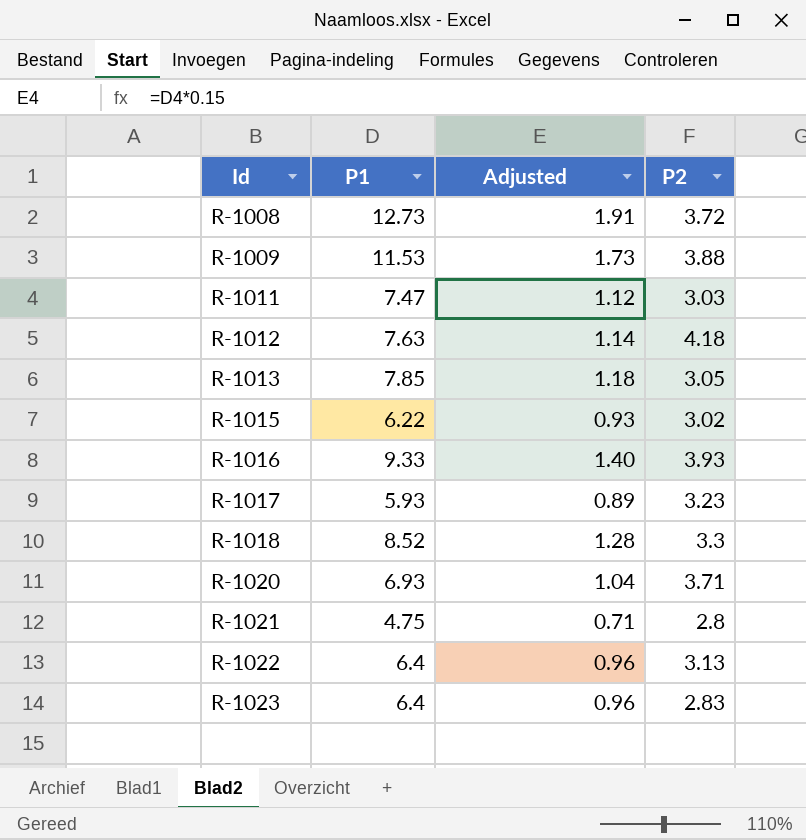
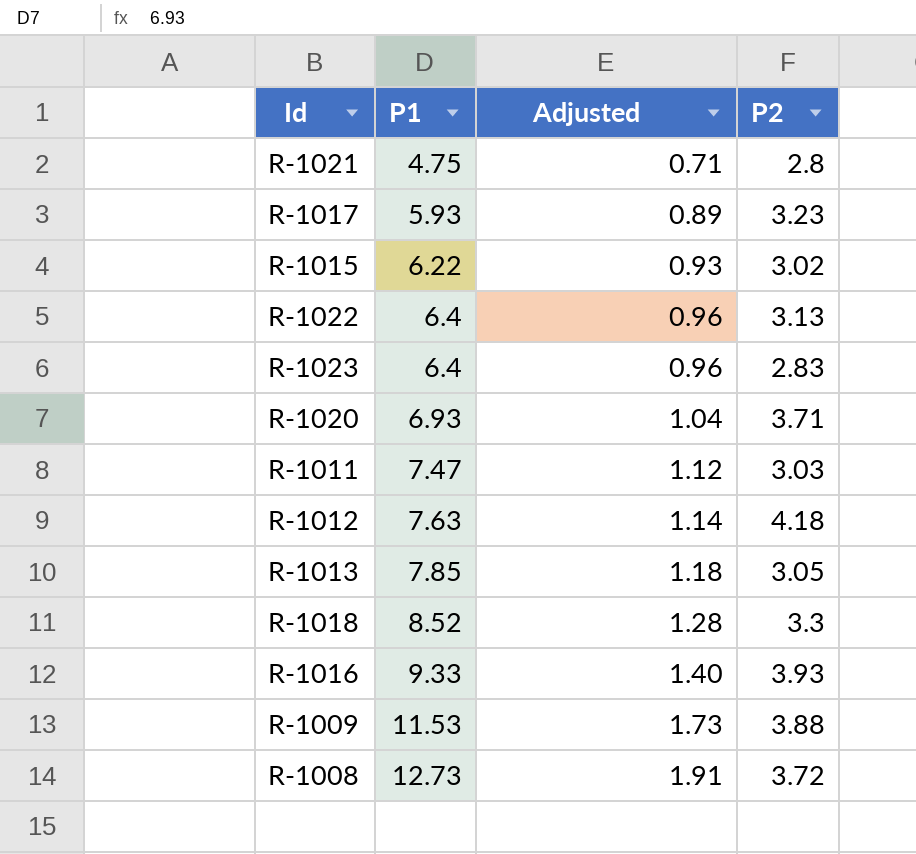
row order: Id ascending -> P1 ascending

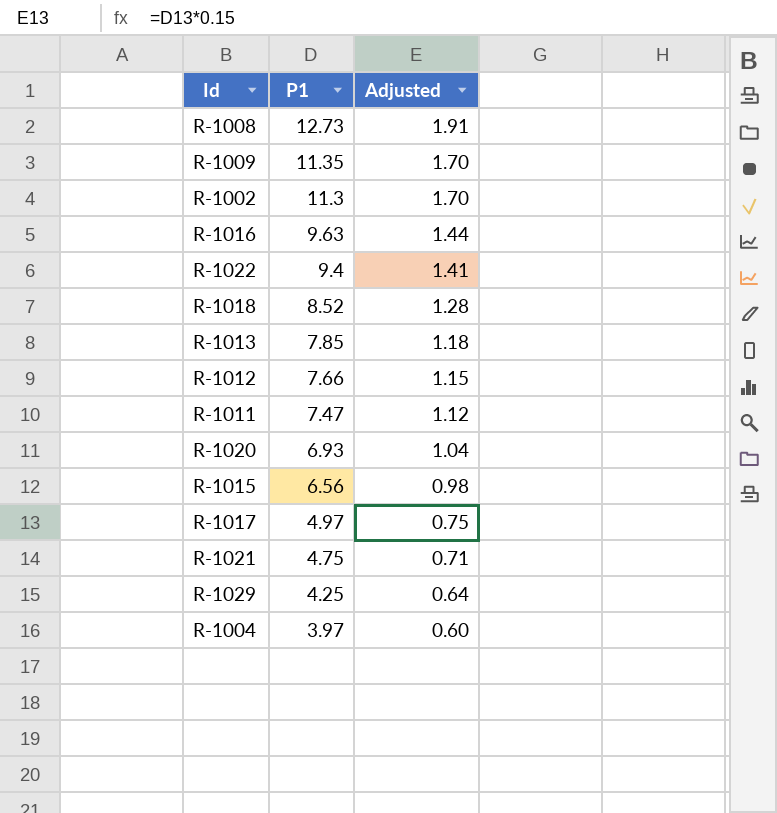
row order: P1 ascending -> P1 descending
column P2 | position: 4 -> none
row R-1023: 6.4 | 0.96 | 2.83 -> none
R-1009 | P1: 11.53 -> 11.35
R-1009 | Adjusted: 1.73 -> 1.70
row R-1002: none -> 11.3 | 1.70
R-1016 | P1: 9.33 -> 9.63
R-1016 | Adjusted: 1.40 -> 1.44
R-1022 | P1: 6.4 -> 9.4
R-1022 | Adjusted: 0.96 -> 1.41
R-1012 | P1: 7.63 -> 7.66
R-1012 | Adjusted: 1.14 -> 1.15
R-1015 | P1: 6.22 -> 6.56
R-1015 | Adjusted: 0.93 -> 0.98
R-1017 | P1: 5.93 -> 4.97
R-1017 | Adjusted: 0.89 -> 0.75
row R-1029: none -> 4.25 | 0.64
row R-1004: none -> 3.97 | 0.60

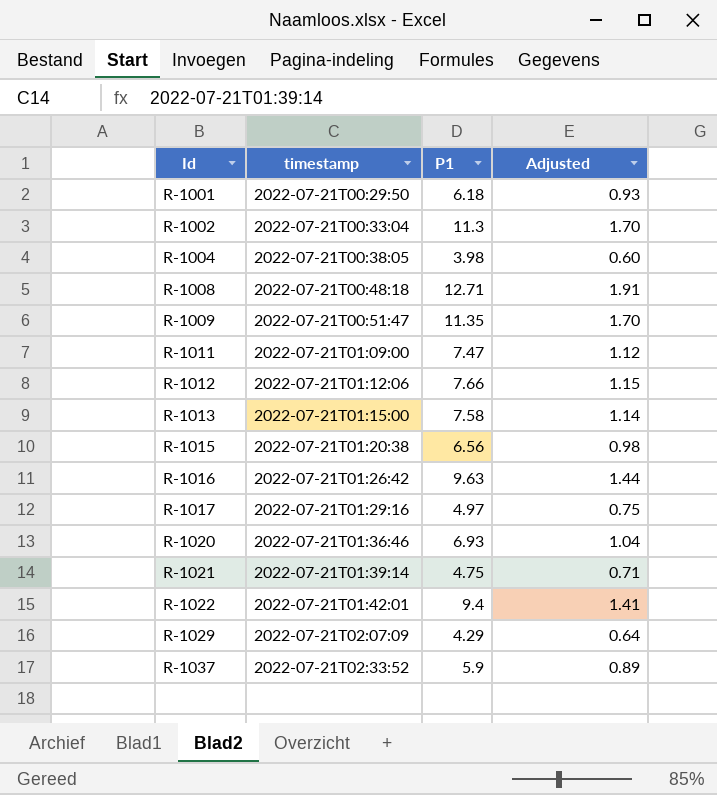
row order: P1 descending -> Id ascending
column timestamp | position: none -> 2
row R-1018: 8.52 | 1.28 -> none
row R-1001: none -> 2022-07-21T00:29:50 | 6.18 | 0.93
R-1004 | P1: 3.97 -> 3.98
R-1008 | P1: 12.73 -> 12.71
R-1013 | P1: 7.85 -> 7.58
R-1013 | Adjusted: 1.18 -> 1.14
R-1029 | P1: 4.25 -> 4.29
row R-1037: none -> 2022-07-21T02:33:52 | 5.9 | 0.89

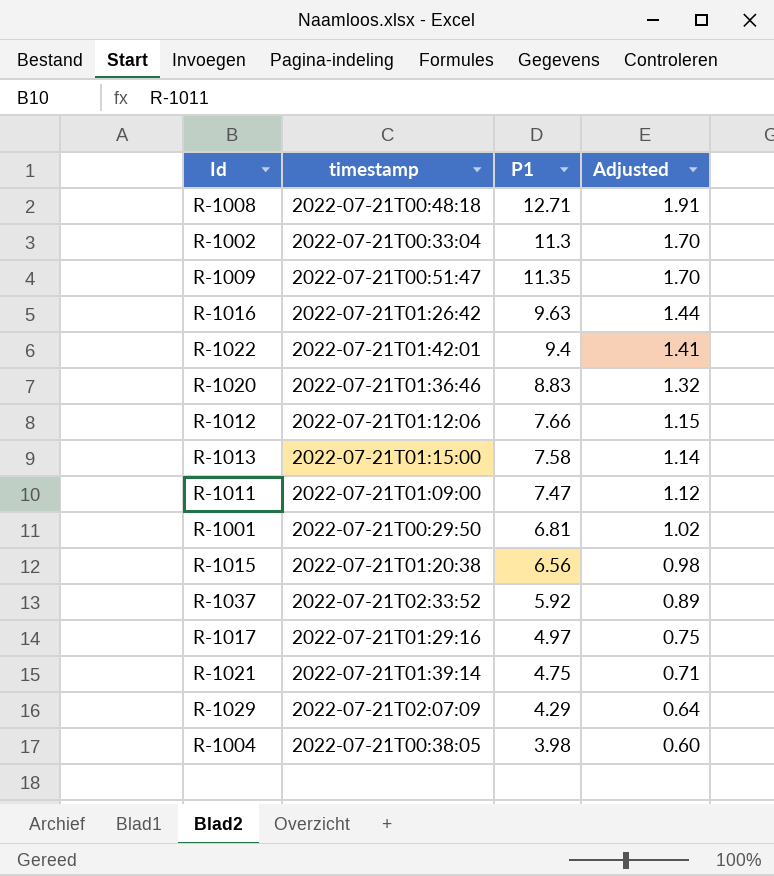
row order: Id ascending -> Adjusted descending
R-1020 | P1: 6.93 -> 8.83
R-1020 | Adjusted: 1.04 -> 1.32
R-1001 | P1: 6.18 -> 6.81
R-1001 | Adjusted: 0.93 -> 1.02
R-1037 | P1: 5.9 -> 5.92

